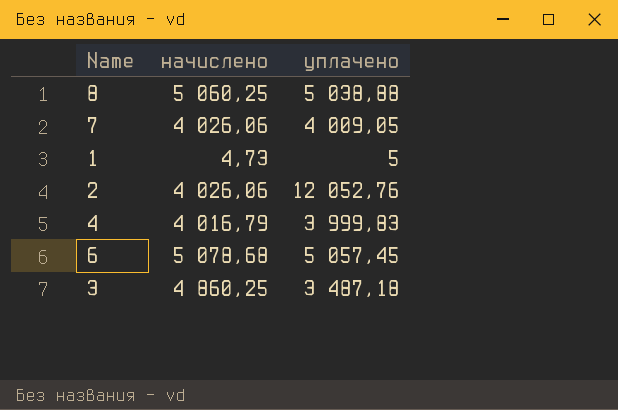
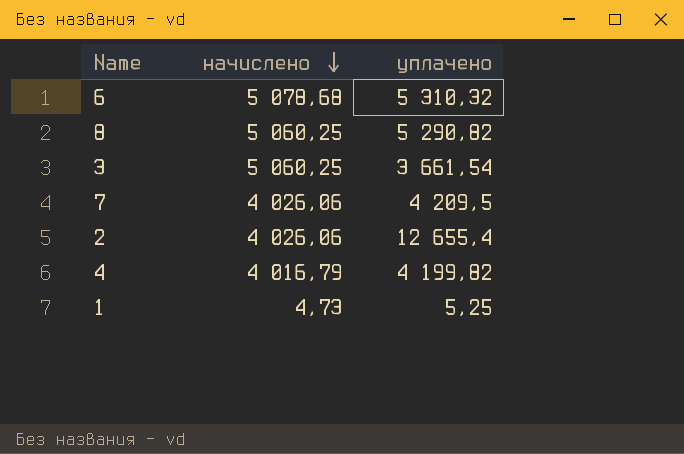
row order: none -> начислено descending
6 | уплачено: 5 057,45 -> 5 310,32
8 | уплачено: 5 038,88 -> 5 290,82
3 | начислено: 4 860,25 -> 5 060,25
3 | уплачено: 3 487,18 -> 3 661,54
7 | уплачено: 4 009,05 -> 4 209,5
2 | уплачено: 12 052,76 -> 12 655,4
4 | уплачено: 3 999,83 -> 4 199,82
1 | уплачено: 5 -> 5,25

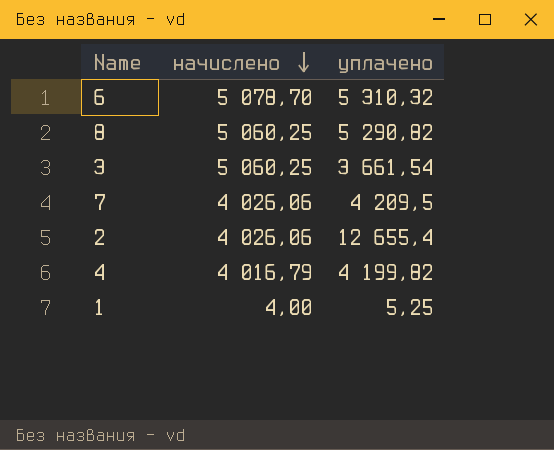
6 | начислено: 5 078,68 -> 5 078,70
1 | начислено: 4,73 -> 4,00

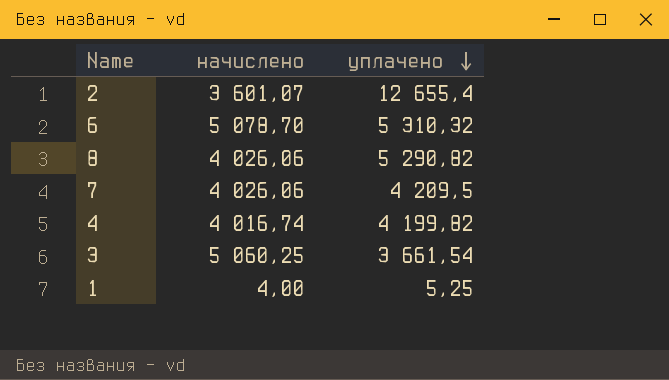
row order: начислено descending -> уплачено descending
2 | начислено: 4 026,06 -> 3 601,07
8 | начислено: 5 060,25 -> 4 026,06
4 | начислено: 4 016,79 -> 4 016,74

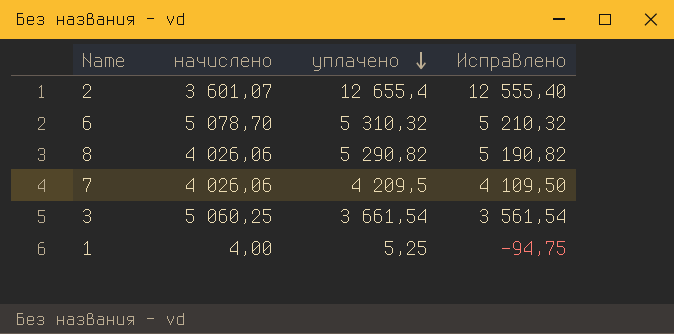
column Исправлено | formula: none -> [уплачено] - 100
row 4: 4 016,74 | 4 199,82 -> none

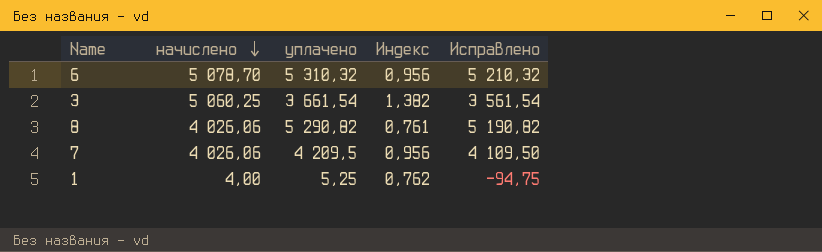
row order: уплачено descending -> начислено descending
column Индекс | formula: none -> [начислено] / [уплачено]
row 2: 3 601,07 | 12 655,4 | 12 555,40 -> none

